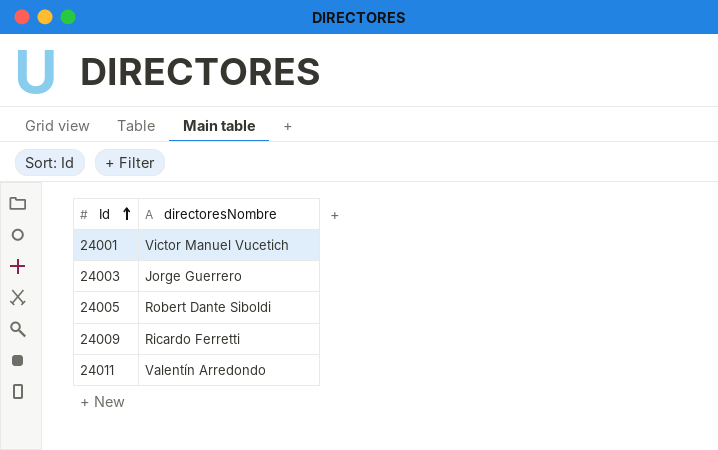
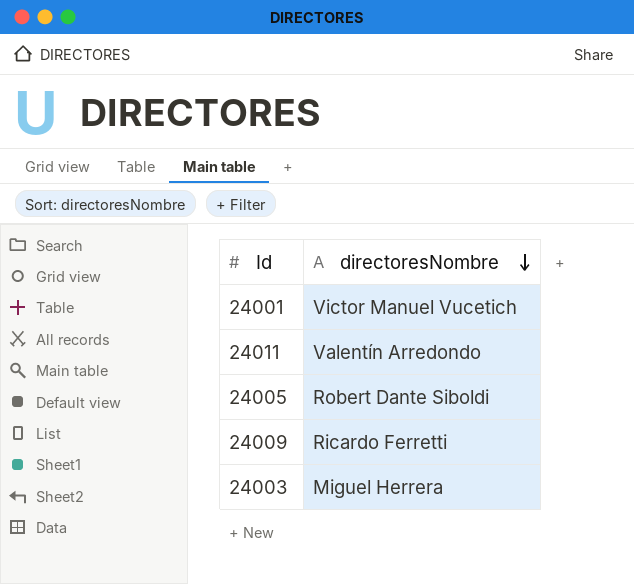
row order: Id ascending -> directoresNombre descending
24003 | directoresNombre: Jorge Guerrero -> Miguel Herrera

